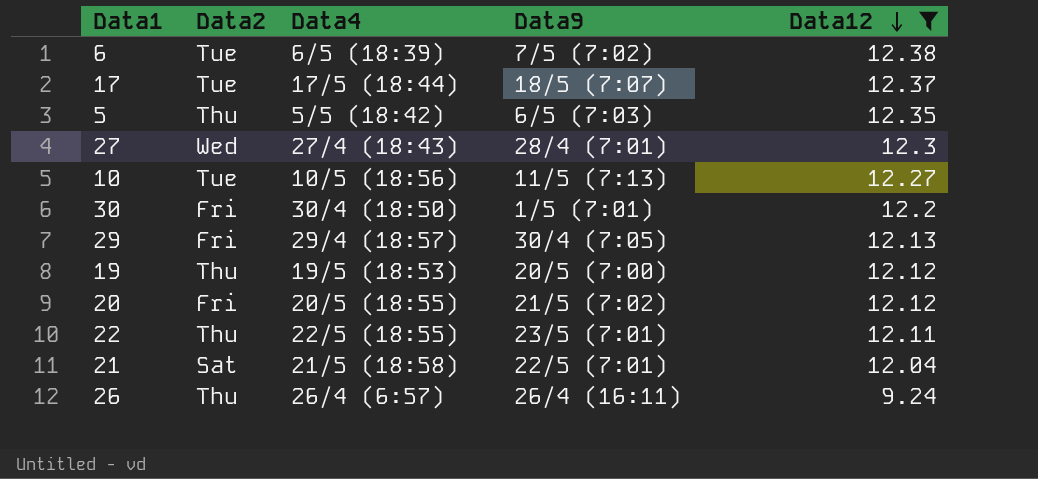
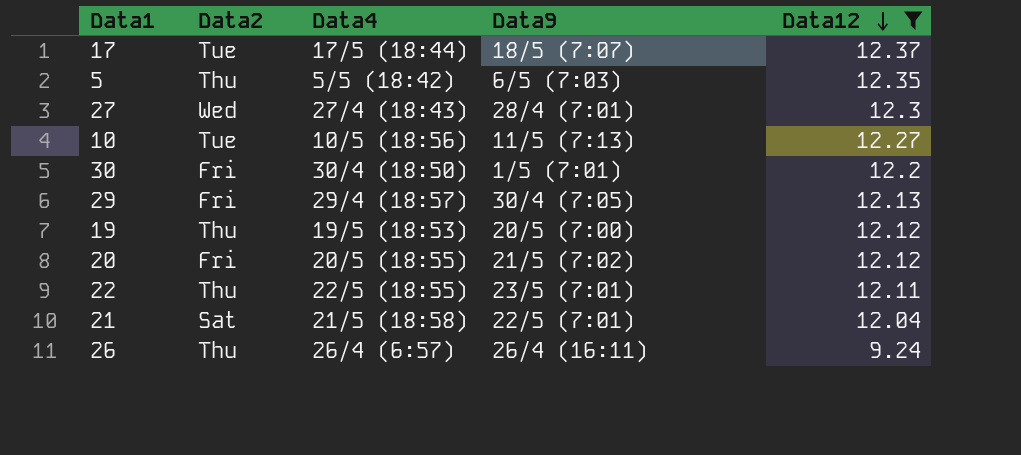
row 6: Tue | 6/5 (18:39) | 7/5 (7:02) | 12.38 -> none

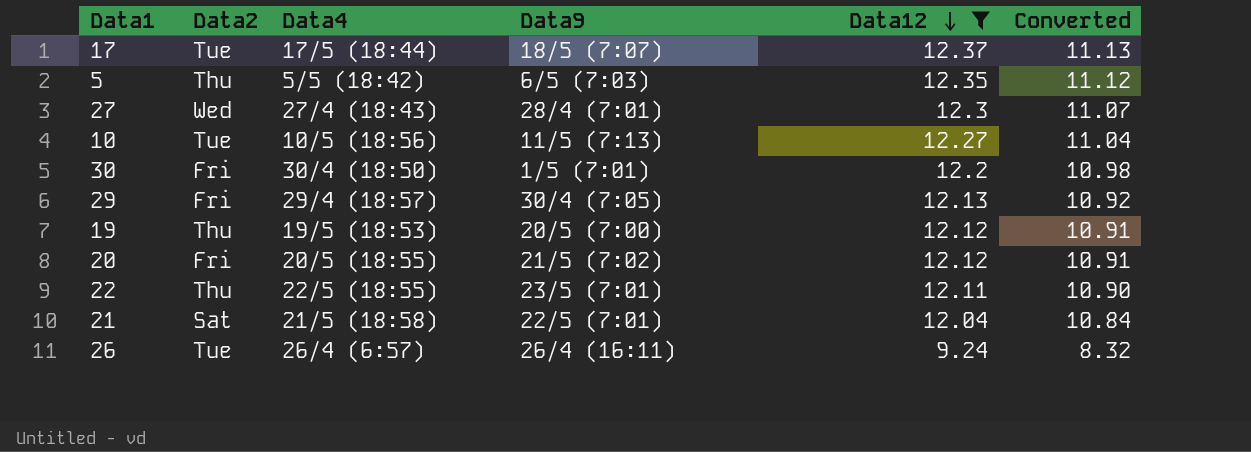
column Converted | formula: none -> [Data12] * 0.9
26 | Data2: Thu -> Tue

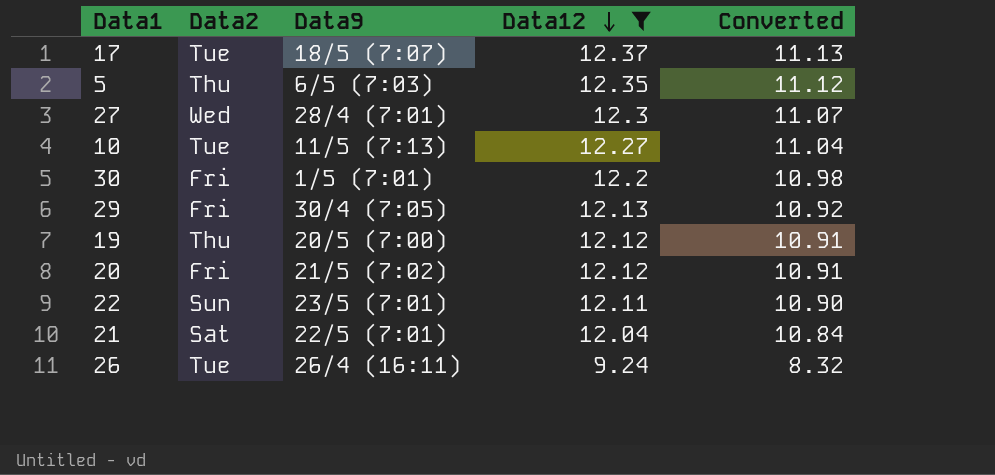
column Data4 | position: 3 -> none
22 | Data2: Thu -> Sun

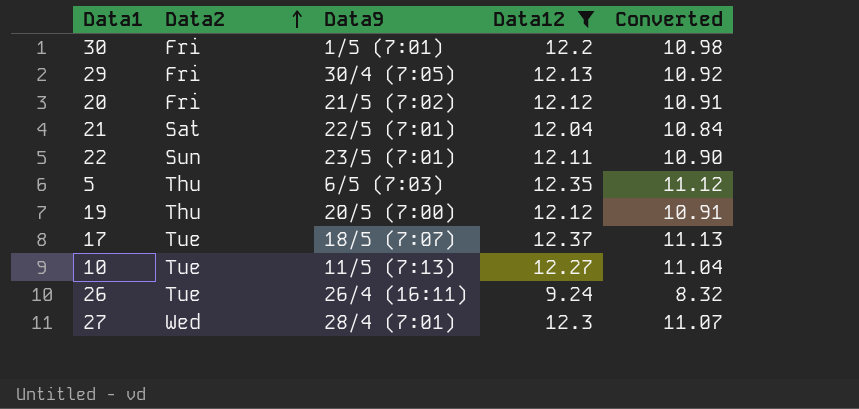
row order: Data12 descending -> Data2 ascending

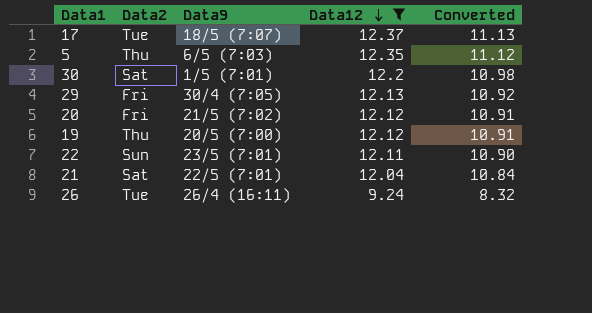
row order: Data2 ascending -> Data12 descending
row 10: Tue | 11/5 (7:13) | 12.27 | 11.04 -> none
row 27: Wed | 28/4 (7:01) | 12.3 | 11.07 -> none
30 | Data2: Fri -> Sat

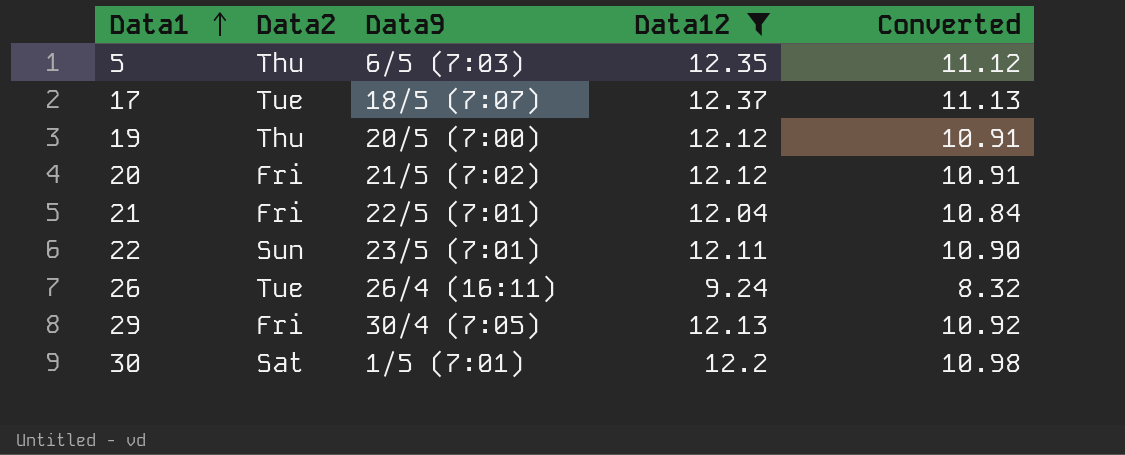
row order: Data12 descending -> Data1 ascending
21 | Data2: Sat -> Fri

